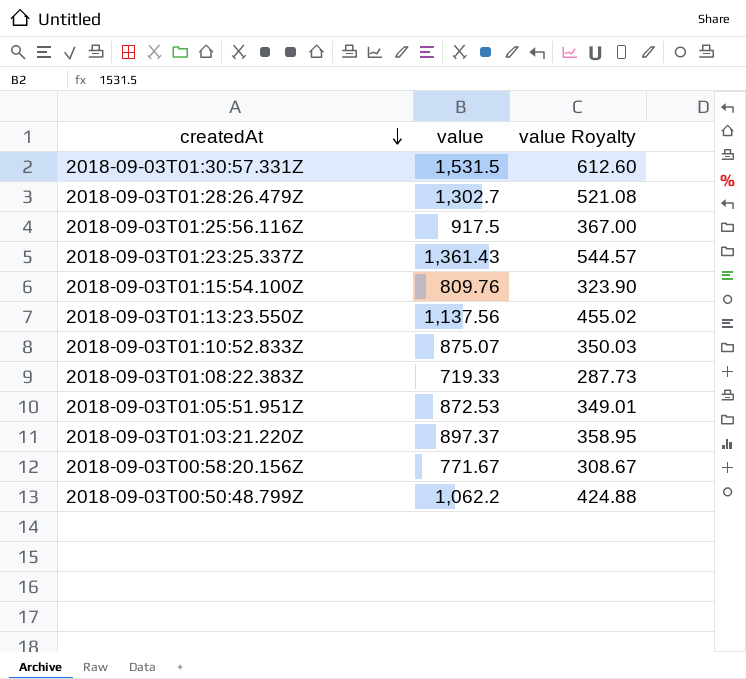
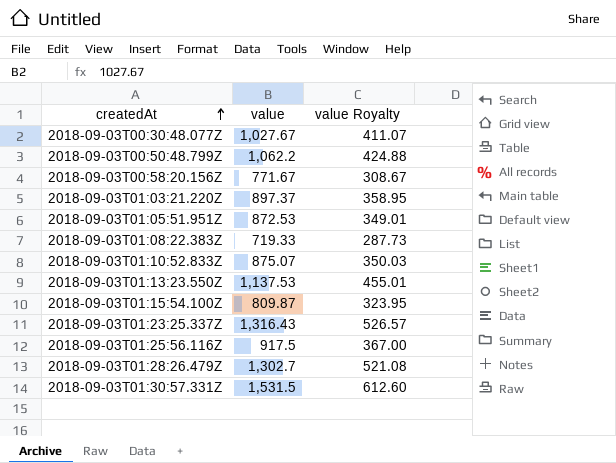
row order: createdAt descending -> createdAt ascending
row 2018-09-03T00:30:48.077Z: none -> 1,027.67 | 411.07
2018-09-03T01:13:23.550Z | value: 1,137.56 -> 1,137.53
2018-09-03T01:13:23.550Z | value Royalty: 455.02 -> 455.01
2018-09-03T01:15:54.100Z | value: 809.76 -> 809.87
2018-09-03T01:15:54.100Z | value Royalty: 323.90 -> 323.95
2018-09-03T01:23:25.337Z | value: 1,361.43 -> 1,316.43
2018-09-03T01:23:25.337Z | value Royalty: 544.57 -> 526.57

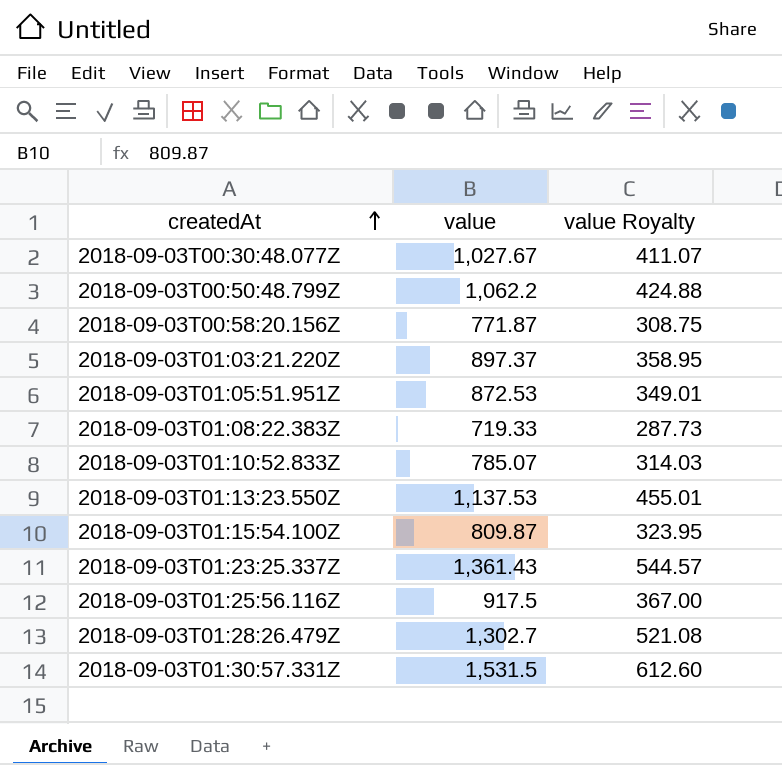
2018-09-03T00:58:20.156Z | value: 771.67 -> 771.87
2018-09-03T00:58:20.156Z | value Royalty: 308.67 -> 308.75
2018-09-03T01:10:52.833Z | value: 875.07 -> 785.07
2018-09-03T01:10:52.833Z | value Royalty: 350.03 -> 314.03
2018-09-03T01:23:25.337Z | value: 1,316.43 -> 1,361.43
2018-09-03T01:23:25.337Z | value Royalty: 526.57 -> 544.57

